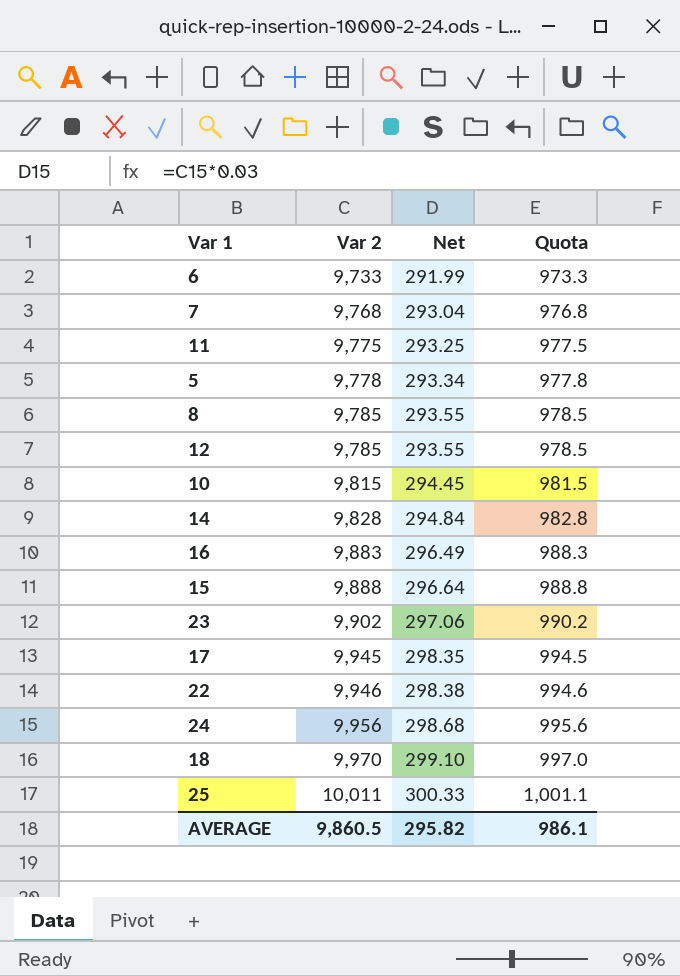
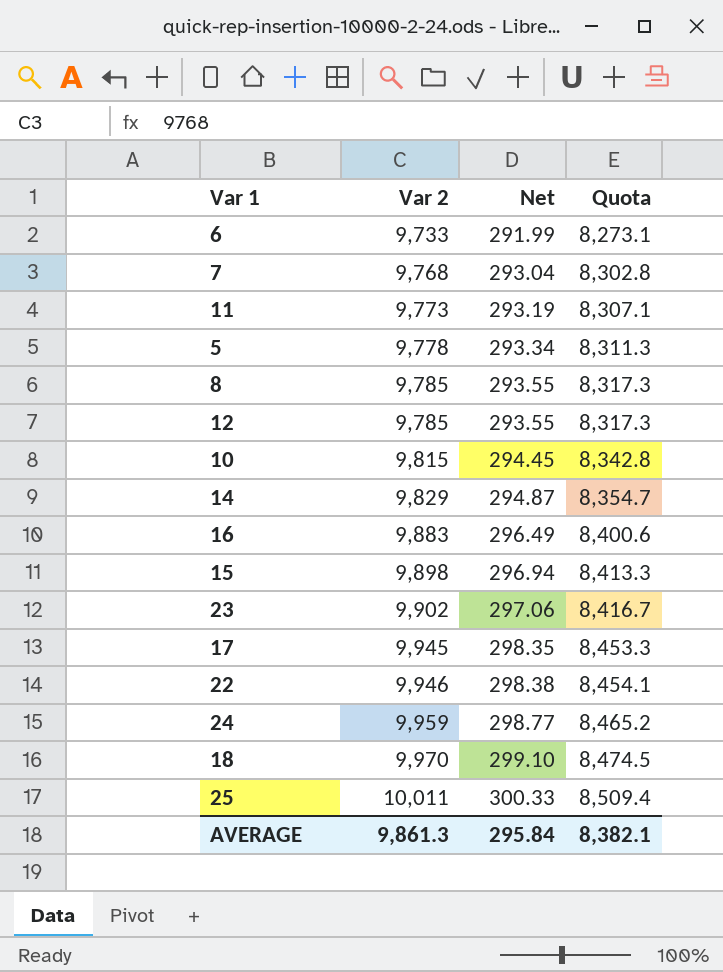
column Quota | formula: [Var 2] * 0.1 -> [Var 2] * 0.85
11 | Var 2: 9,775 -> 9,773
11 | Net: 293.25 -> 293.19
14 | Var 2: 9,828 -> 9,829
14 | Net: 294.84 -> 294.87
15 | Var 2: 9,888 -> 9,898
15 | Net: 296.64 -> 296.94
24 | Var 2: 9,956 -> 9,959
24 | Net: 298.68 -> 298.77
AVERAGE | Var 2: 9,860.5 -> 9,861.3
AVERAGE | Net: 295.82 -> 295.84
AVERAGE | Quota: 986.1 -> 8,382.1

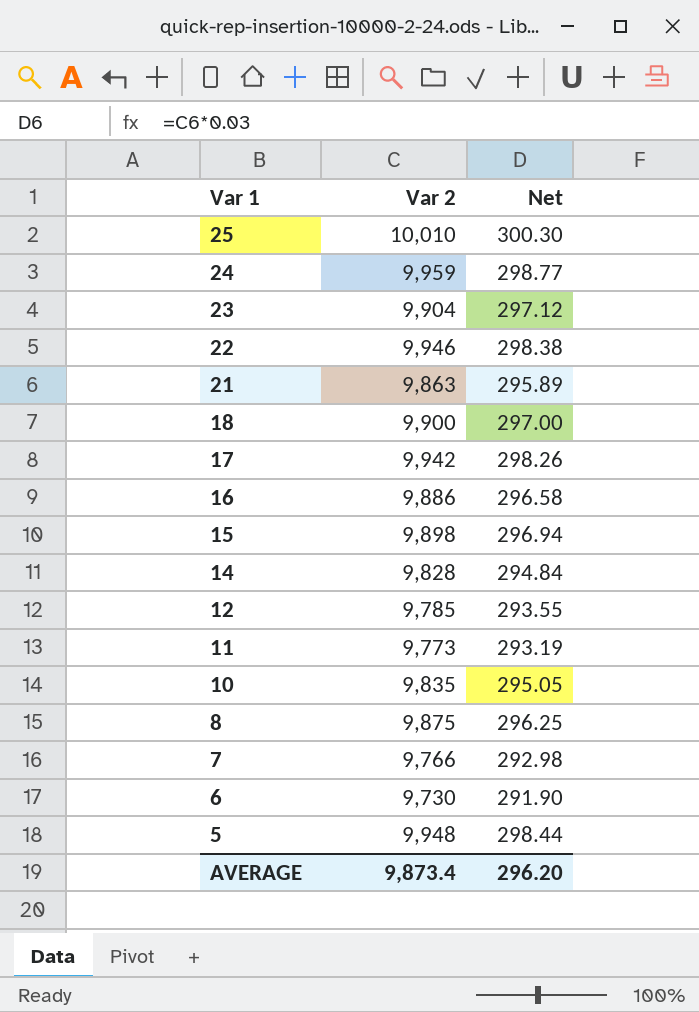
row order: Var 2 ascending -> Var 1 descending
column Quota | formula: [Var 2] * 0.85 -> none
25 | Var 2: 10,011 -> 10,010
25 | Net: 300.33 -> 300.30
23 | Var 2: 9,902 -> 9,904
23 | Net: 297.06 -> 297.12
row 21: none -> 9,863 | 295.89
18 | Var 2: 9,970 -> 9,900
18 | Net: 299.10 -> 297.00
17 | Var 2: 9,945 -> 9,942
17 | Net: 298.35 -> 298.26
16 | Var 2: 9,883 -> 9,886
16 | Net: 296.49 -> 296.58
14 | Var 2: 9,829 -> 9,828
14 | Net: 294.87 -> 294.84
10 | Var 2: 9,815 -> 9,835
10 | Net: 294.45 -> 295.05
8 | Var 2: 9,785 -> 9,875
8 | Net: 293.55 -> 296.25
7 | Var 2: 9,768 -> 9,766
7 | Net: 293.04 -> 292.98
6 | Var 2: 9,733 -> 9,730
6 | Net: 291.99 -> 291.90
5 | Var 2: 9,778 -> 9,948
5 | Net: 293.34 -> 298.44
AVERAGE | Var 2: 9,861.3 -> 9,873.4
AVERAGE | Net: 295.84 -> 296.20

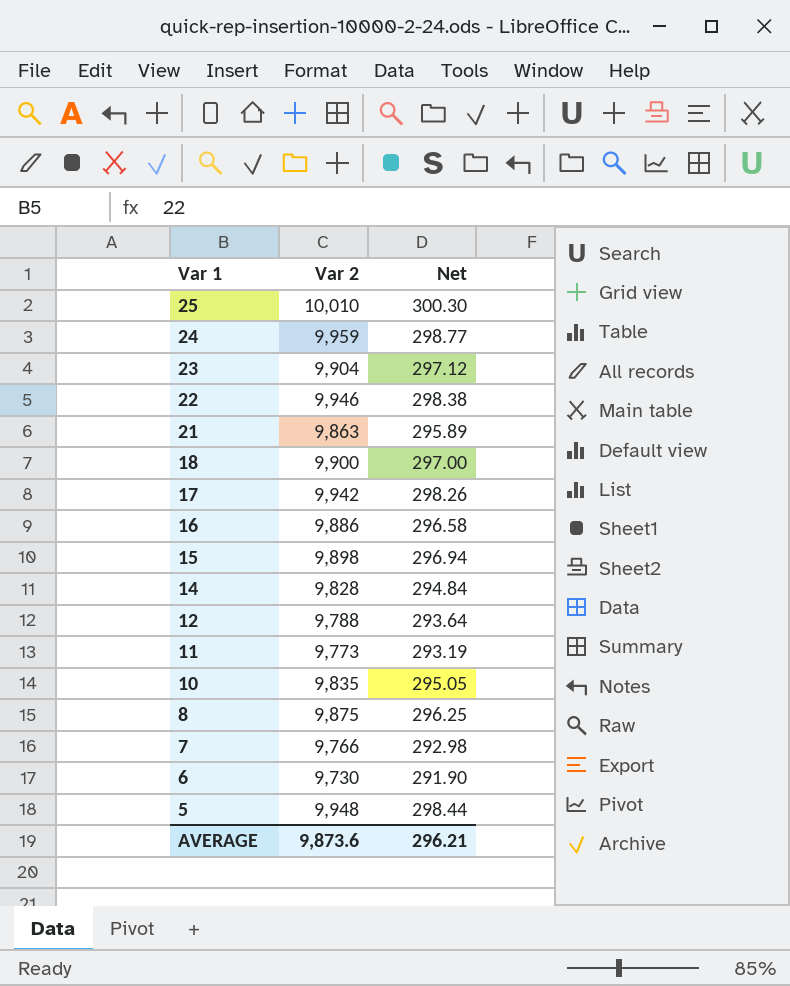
12 | Var 2: 9,785 -> 9,788
12 | Net: 293.55 -> 293.64
AVERAGE | Var 2: 9,873.4 -> 9,873.6
AVERAGE | Net: 296.20 -> 296.21

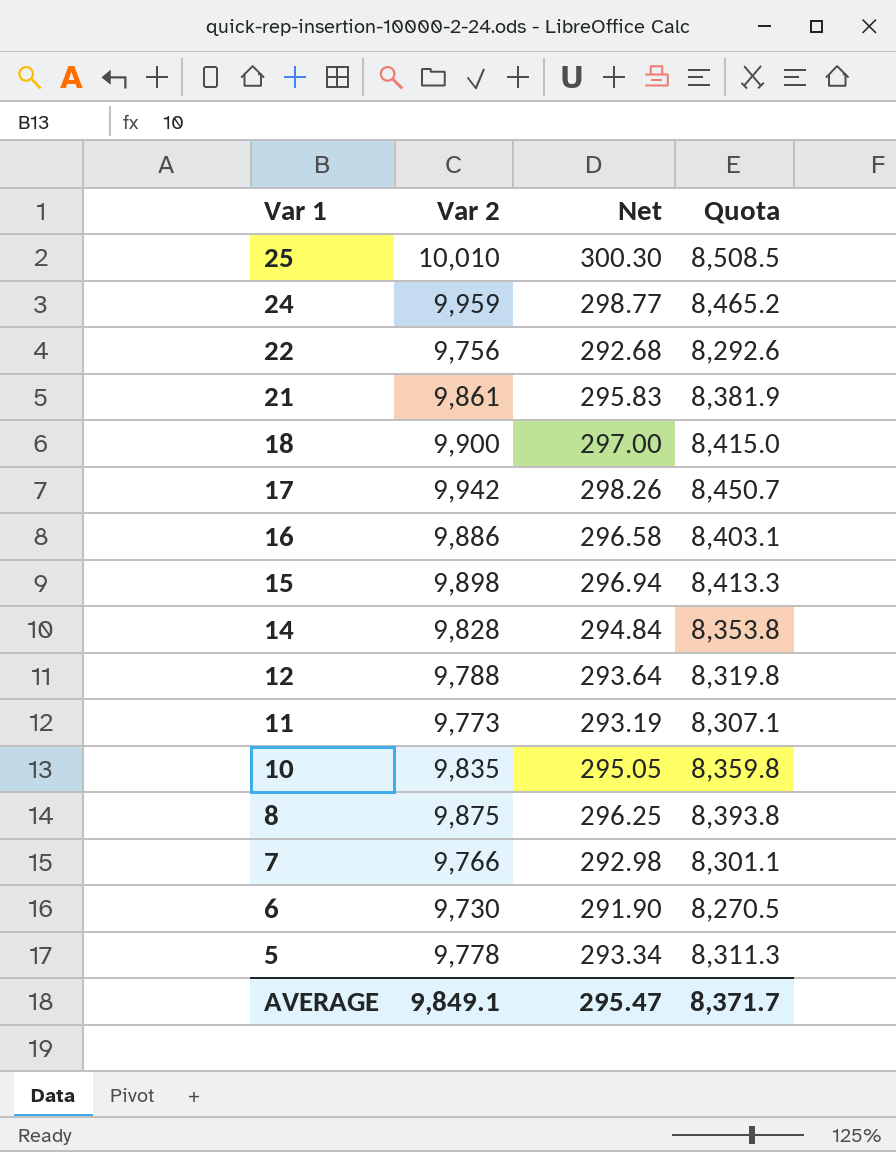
column Quota | formula: none -> [Var 2] * 0.85
row 23: 9,904 | 297.12 -> none
22 | Var 2: 9,946 -> 9,756
22 | Net: 298.38 -> 292.68
21 | Var 2: 9,863 -> 9,861
21 | Net: 295.89 -> 295.83
5 | Var 2: 9,948 -> 9,778
5 | Net: 298.44 -> 293.34
AVERAGE | Var 2: 9,873.6 -> 9,849.1
AVERAGE | Net: 296.21 -> 295.47

